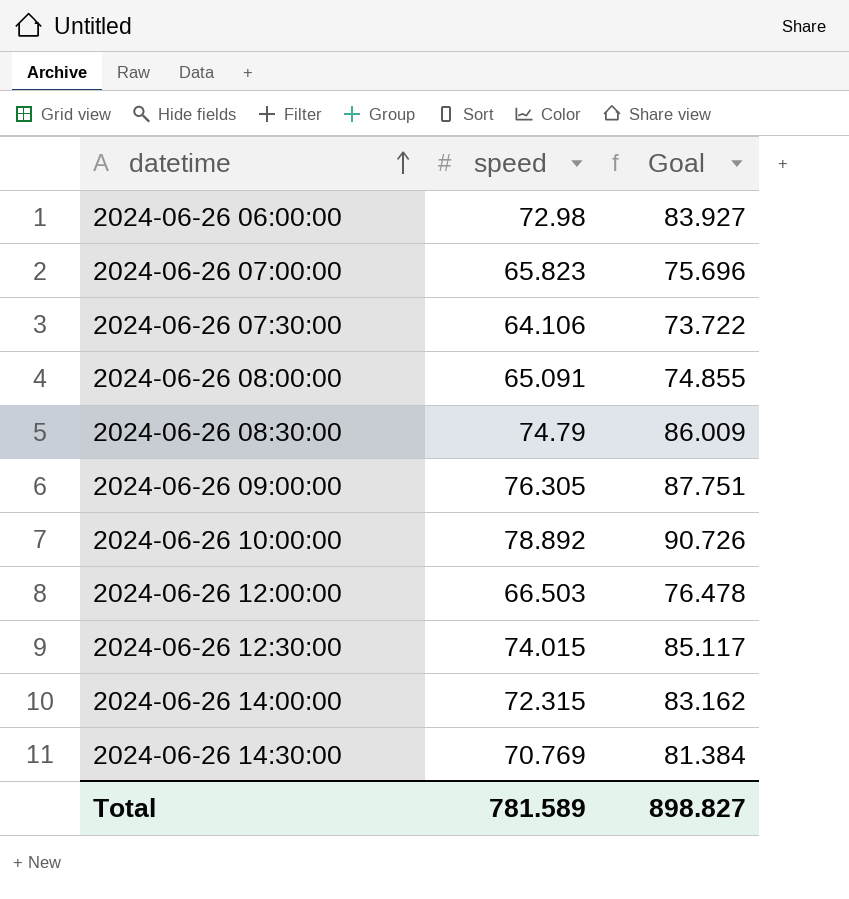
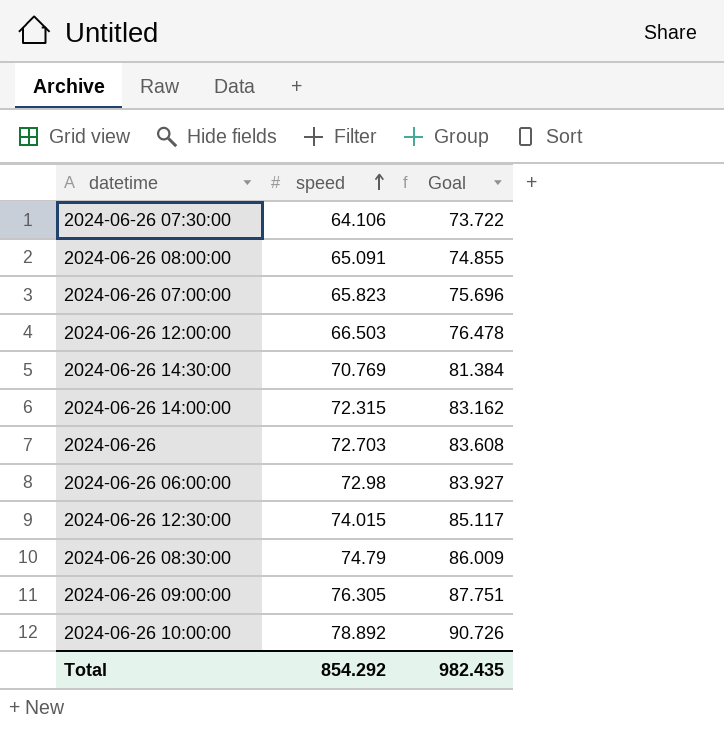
row order: datetime ascending -> speed ascending
row 2024-06-26: none -> 72.703 | 83.608
Total | speed: 781.589 -> 854.292
Total | Goal: 898.827 -> 982.435

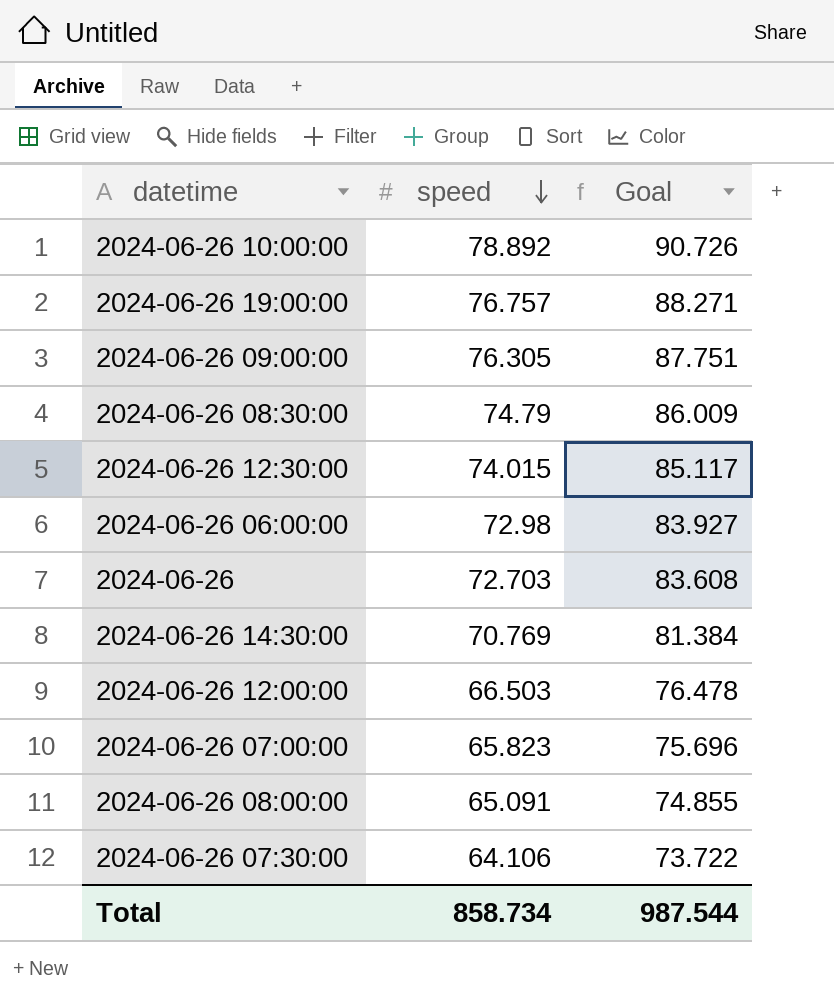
row order: speed ascending -> speed descending
row 2024-06-26 14:00:00: 72.315 | 83.162 -> none
row 2024-06-26 19:00:00: none -> 76.757 | 88.271
Total | speed: 854.292 -> 858.734
Total | Goal: 982.435 -> 987.544

